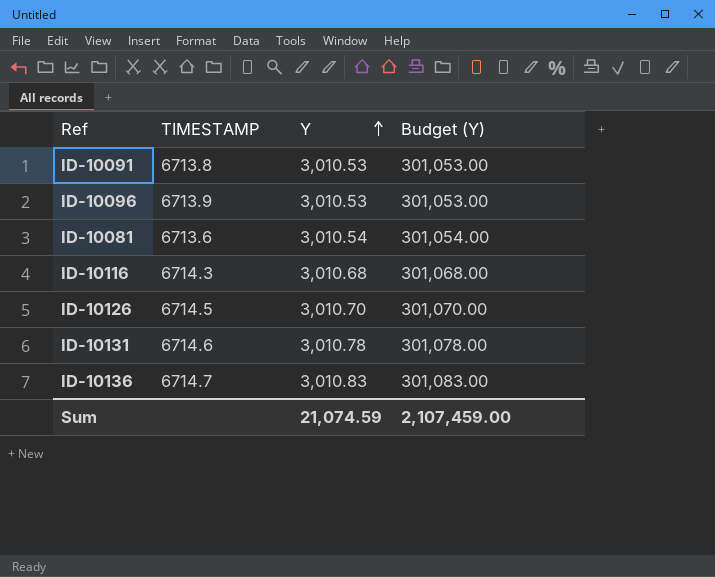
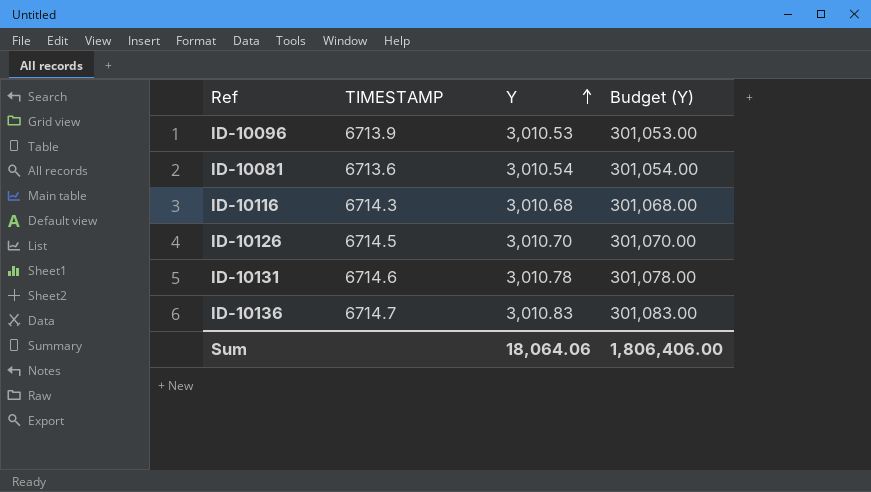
row ID-10091: 6713.8 | 3,010.53 | 301,053.00 -> none
Sum | Y: 21,074.59 -> 18,064.06
Sum | Budget (Y): 2,107,459.00 -> 1,806,406.00

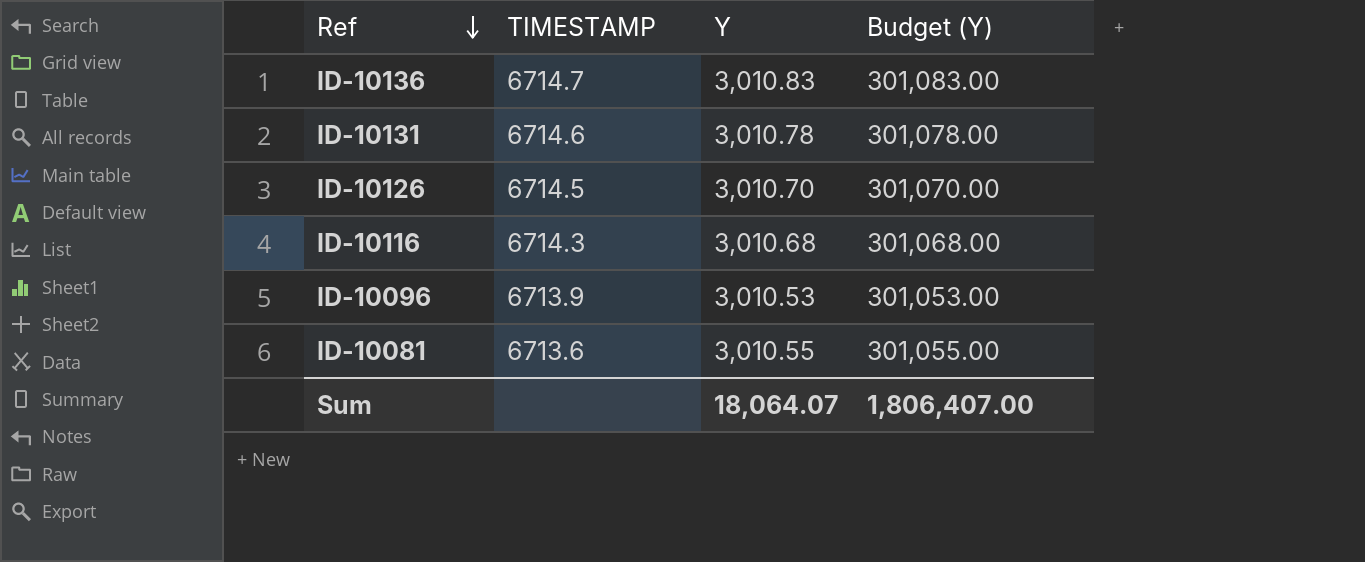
row order: Y ascending -> Ref descending
ID-10081 | Y: 3,010.54 -> 3,010.55
ID-10081 | Budget (Y): 301,054.00 -> 301,055.00
Sum | Y: 18,064.06 -> 18,064.07
Sum | Budget (Y): 1,806,406.00 -> 1,806,407.00

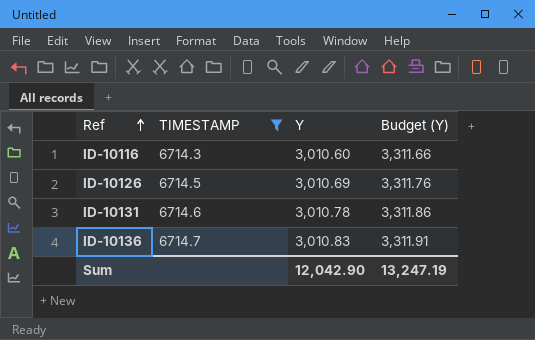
filter: none -> TIMESTAMP >= 6714.3
row order: Ref descending -> Ref ascending
column Budget (Y) | formula: [Y] * 100 -> [Y] * 1.1
ID-10116 | Y: 3,010.68 -> 3,010.60
ID-10126 | Y: 3,010.70 -> 3,010.69
Sum | Y: 18,064.07 -> 12,042.90
Sum | Budget (Y): 1,806,407.00 -> 13,247.19

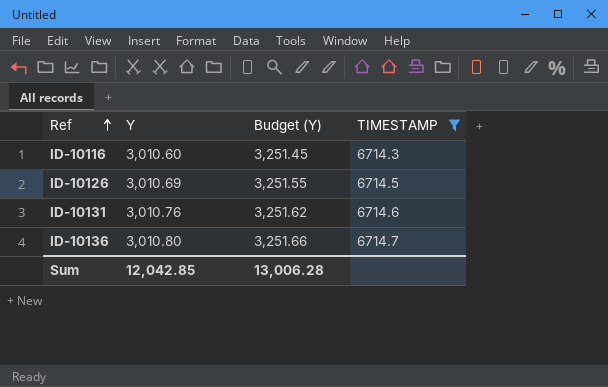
column Budget (Y) | formula: [Y] * 1.1 -> [Y] * 1.08
column TIMESTAMP | position: 2 -> 4
ID-10131 | Y: 3,010.78 -> 3,010.76
ID-10136 | Y: 3,010.83 -> 3,010.80
Sum | Y: 12,042.90 -> 12,042.85
Sum | Budget (Y): 13,247.19 -> 13,006.28

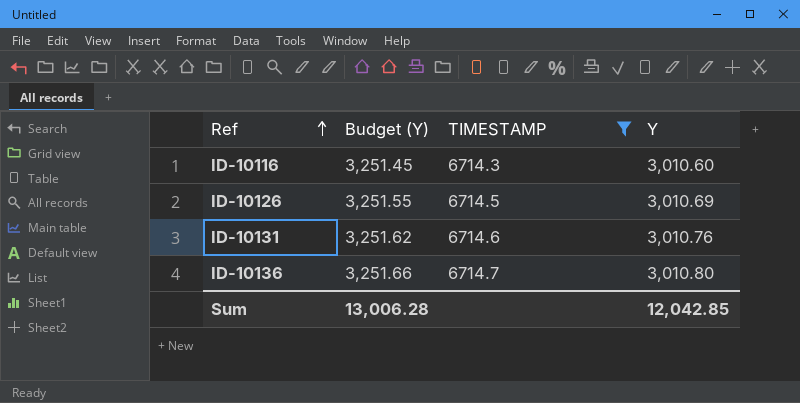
column Y | position: 2 -> 4

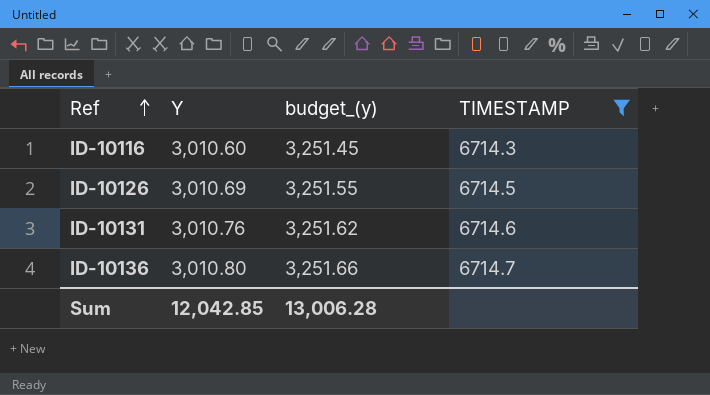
column Y | position: 4 -> 2
column name: Budget (Y) -> budget_(y)

